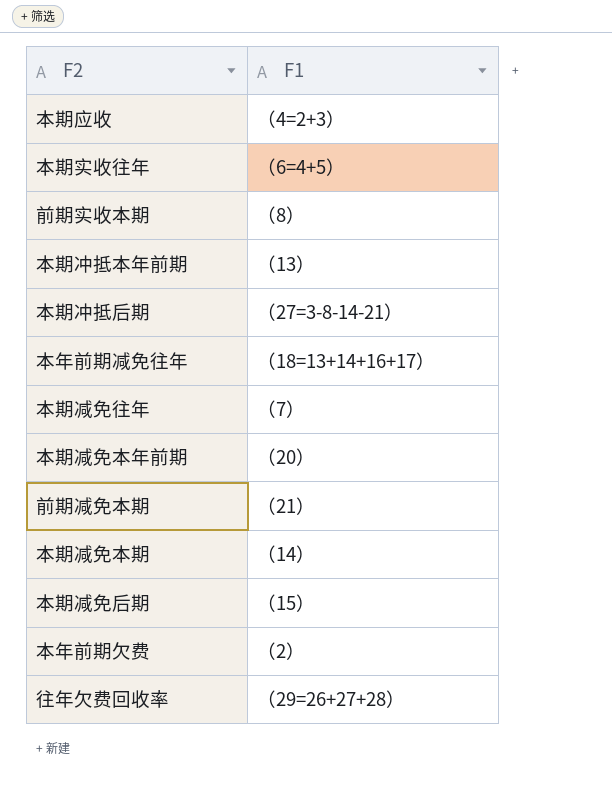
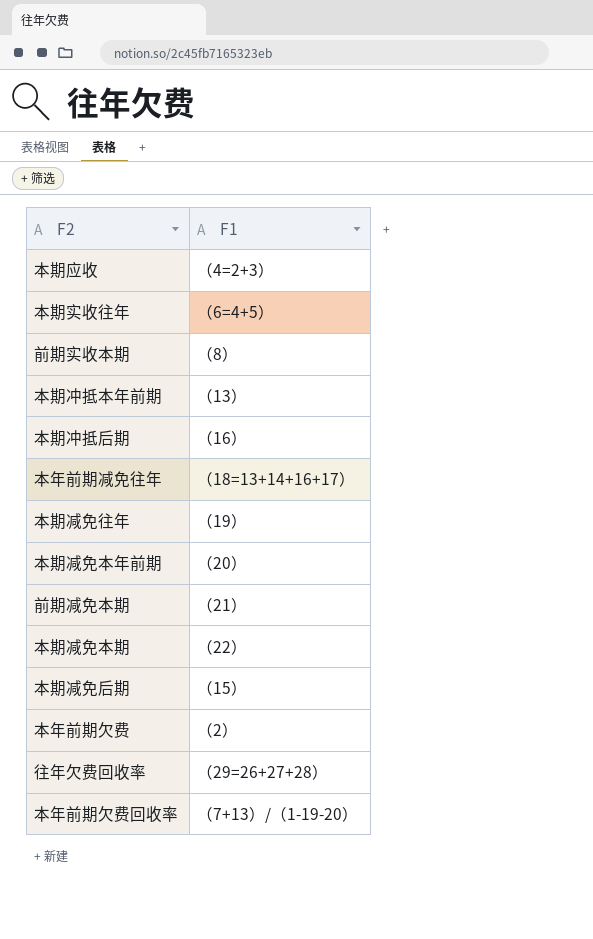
本期冲抵后期 | F1: （27=3-8-14-21） -> （16）
本期减免往年 | F1: （7） -> （19）
本期减免本期 | F1: （14） -> （22）
row 本年前期欠费回收率: none -> （7+13）/（1-19-20）

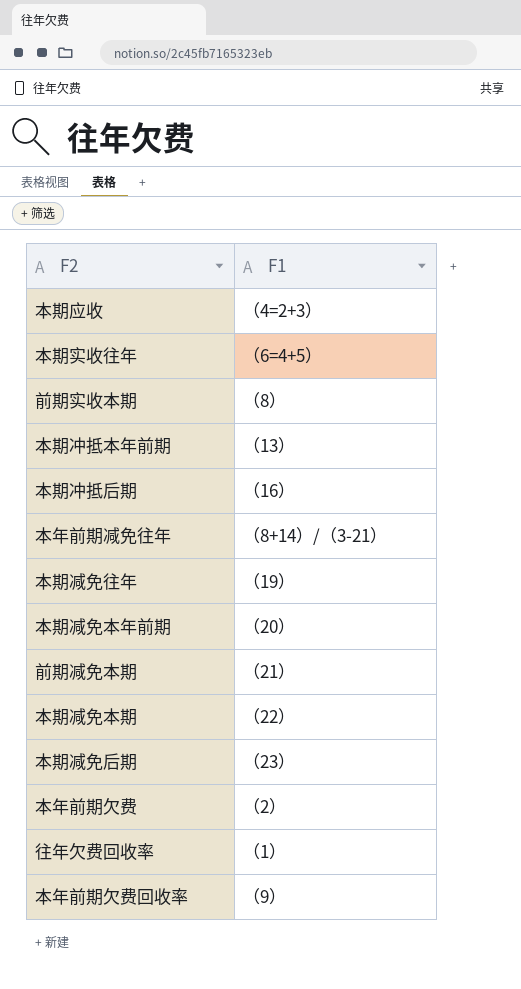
本年前期减免往年 | F1: （18=13+14+16+17） -> （8+14）/（3-21）
本期减免后期 | F1: （15） -> （23）
往年欠费回收率 | F1: （29=26+27+28） -> （1）
本年前期欠费回收率 | F1: （7+13）/（1-19-20） -> （9）

